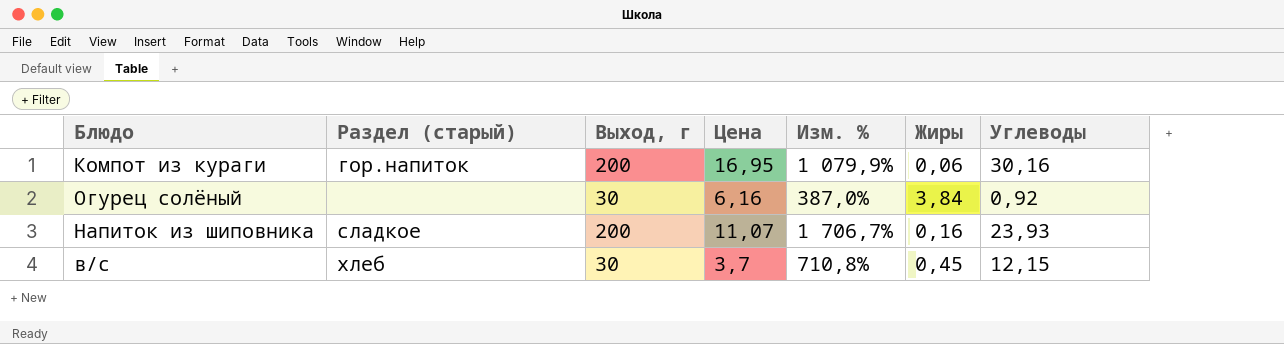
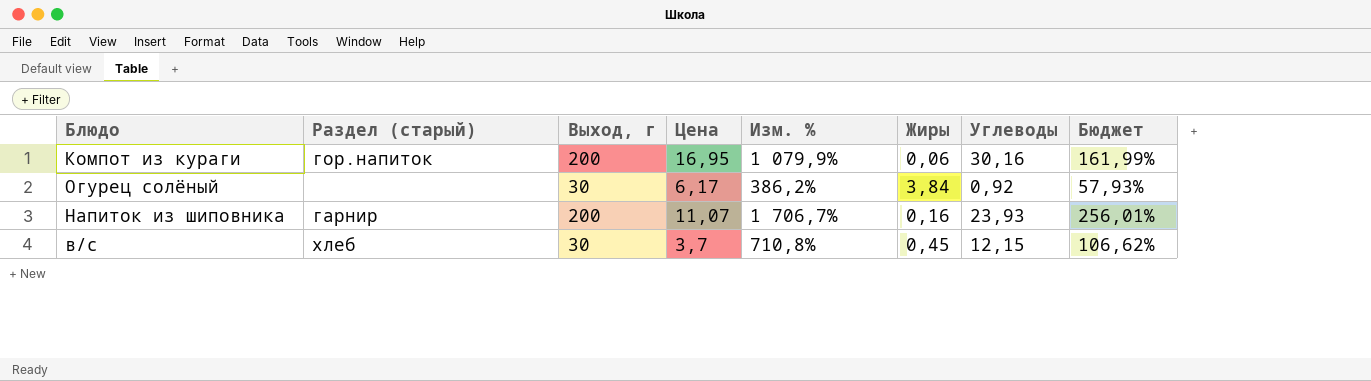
column Бюджет | formula: none -> [Изм. %] * 0,15
Огурец солёный | Цена: 6,16 -> 6,17
Огурец солёный | Изм. %: 387,0% -> 386,2%
Напиток из шиповника | Раздел (старый): сладкое -> гарнир

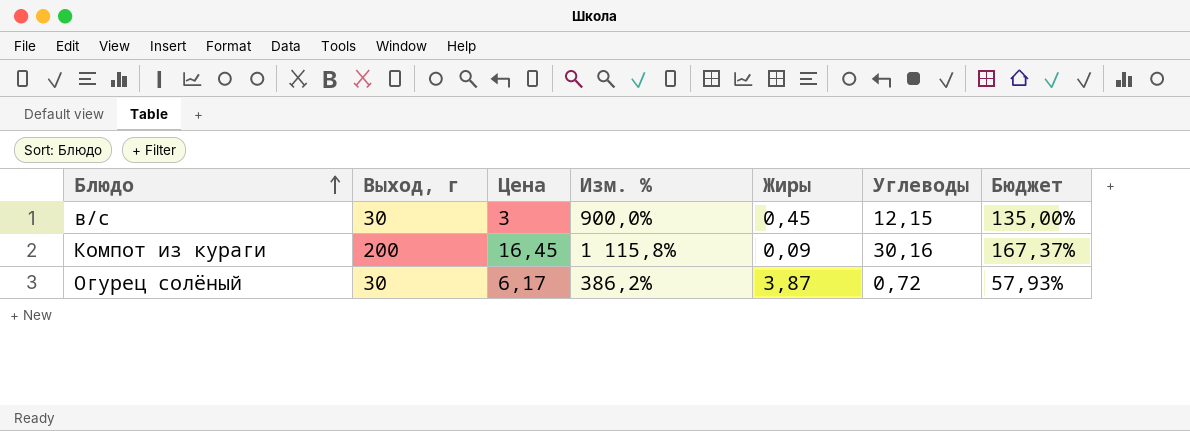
row order: none -> Блюдо ascending
column Раздел (старый) | position: 2 -> none
row Напиток из шиповника: гарнир | 200 | 11,07 | 1 706,7% | 0,16 | 23,93 | 256,01% -> none
в/с | Цена: 3,7 -> 3
в/с | Изм. %: 710,8% -> 900,0%
в/с | Бюджет: 106,62% -> 135,00%
Компот из кураги | Цена: 16,95 -> 16,45
Компот из кураги | Изм. %: 1 079,9% -> 1 115,8%
Компот из кураги | Жиры: 0,06 -> 0,09
Компот из кураги | Бюджет: 161,99% -> 167,37%
Огурец солёный | Жиры: 3,84 -> 3,87
Огурец солёный | Углеводы: 0,92 -> 0,72

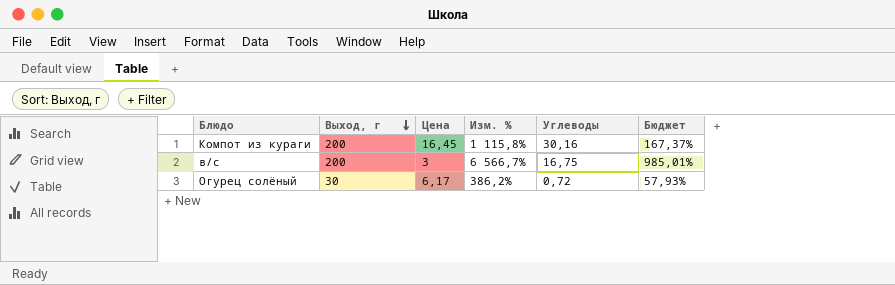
row order: Блюдо ascending -> Выход, г descending
column Жиры | position: 5 -> none
в/с | Выход, г: 30 -> 200
в/с | Изм. %: 900,0% -> 6 566,7%
в/с | Углеводы: 12,15 -> 16,75
в/с | Бюджет: 135,00% -> 985,01%

